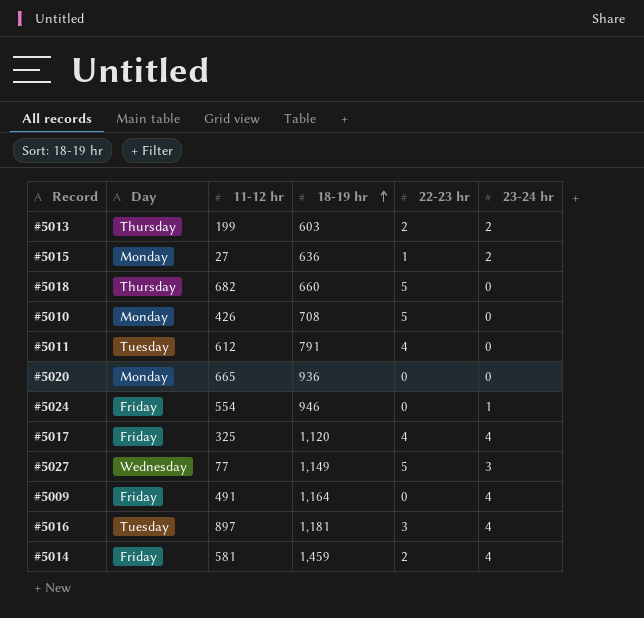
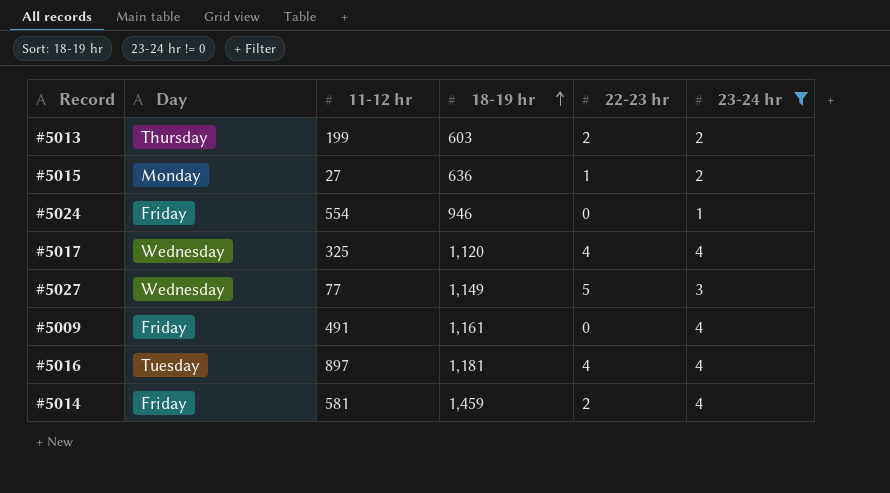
filter: none -> 23-24 hr != 0
#5017 | Day: Friday -> Wednesday
#5009 | 18-19 hr: 1,164 -> 1,161
#5016 | 22-23 hr: 3 -> 4

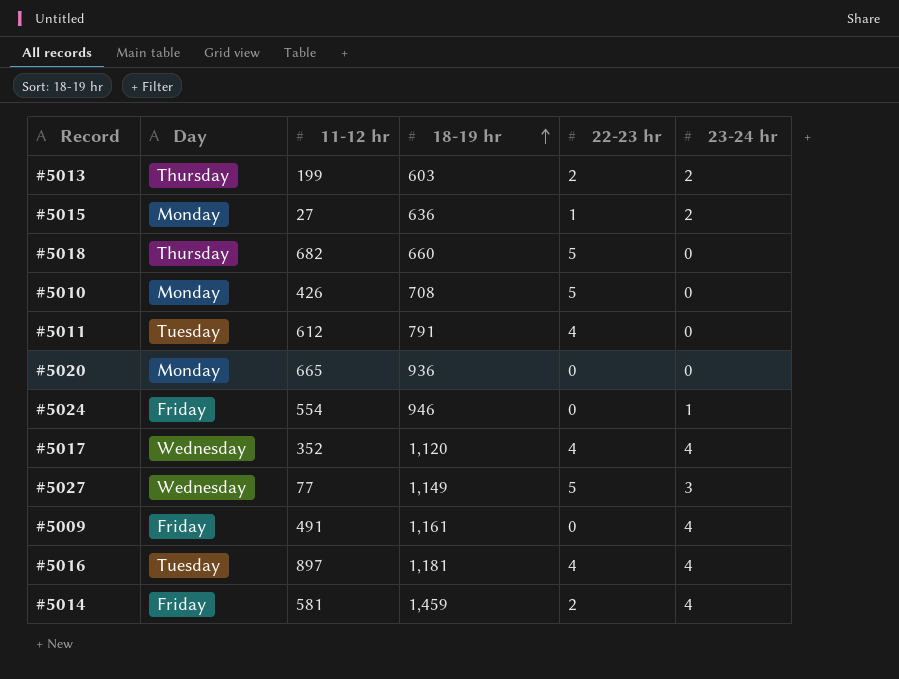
filter: 23-24 hr != 0 -> none
#5017 | 11-12 hr: 325 -> 352

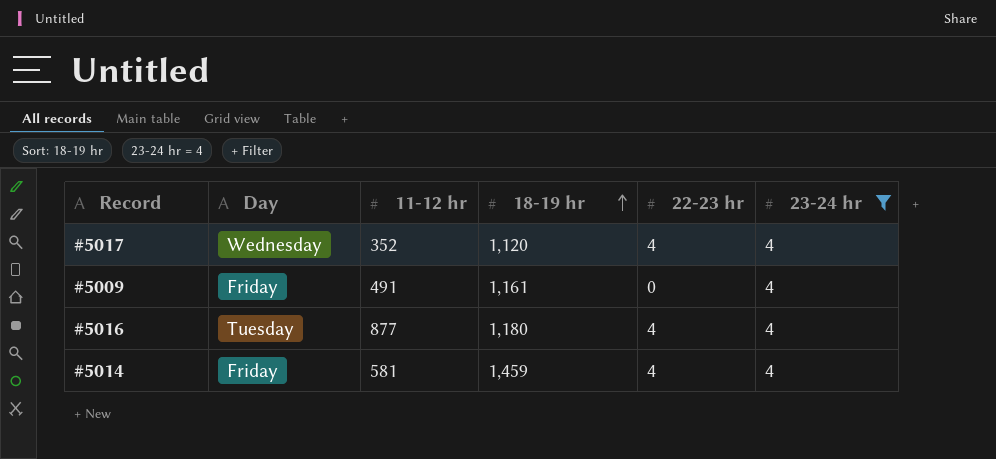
filter: none -> 23-24 hr = 4
#5016 | 11-12 hr: 897 -> 877
#5016 | 18-19 hr: 1,181 -> 1,180
#5014 | 22-23 hr: 2 -> 4

